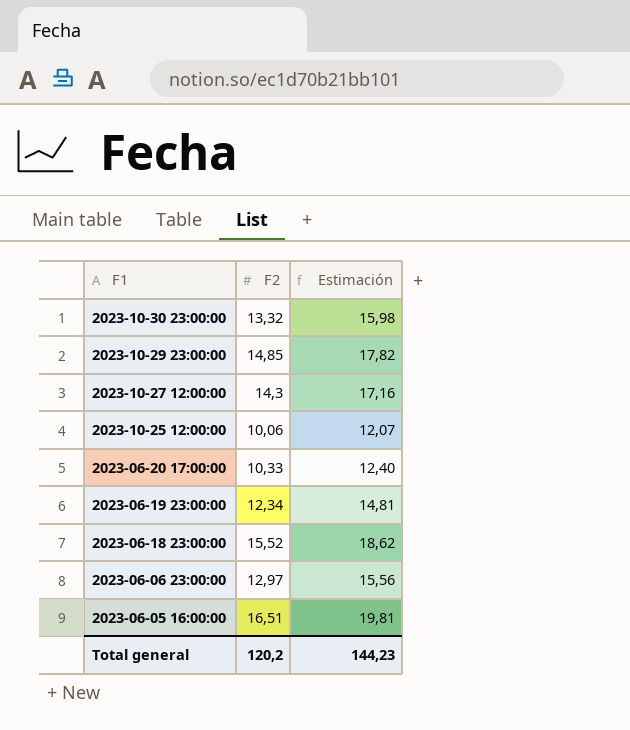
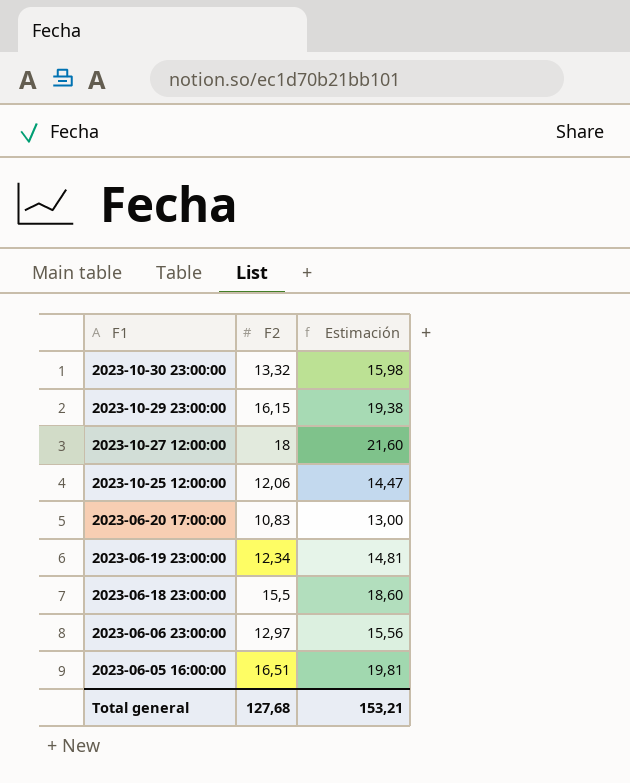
2023-10-29 23:00:00 | F2: 14,85 -> 16,15
2023-10-29 23:00:00 | Estimación: 17,82 -> 19,38
2023-10-27 12:00:00 | F2: 14,3 -> 18
2023-10-27 12:00:00 | Estimación: 17,16 -> 21,60
2023-10-25 12:00:00 | F2: 10,06 -> 12,06
2023-10-25 12:00:00 | Estimación: 12,07 -> 14,47
2023-06-20 17:00:00 | F2: 10,33 -> 10,83
2023-06-20 17:00:00 | Estimación: 12,40 -> 13,00
2023-06-18 23:00:00 | F2: 15,52 -> 15,5
2023-06-18 23:00:00 | Estimación: 18,62 -> 18,60
Total general | F2: 120,2 -> 127,68
Total general | Estimación: 144,23 -> 153,21

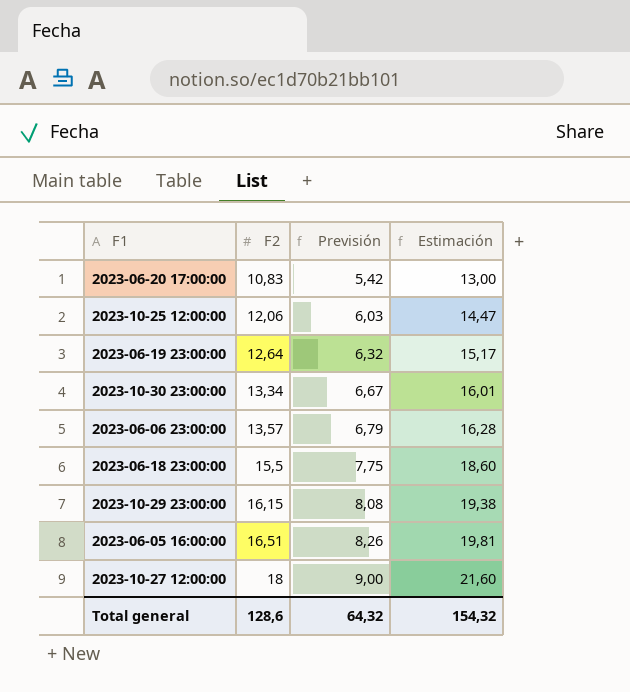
row order: F1 descending -> F2 ascending
column Previsión | formula: none -> [F2] * 0,5
2023-06-19 23:00:00 | F2: 12,34 -> 12,64
2023-06-19 23:00:00 | Estimación: 14,81 -> 15,17
2023-10-30 23:00:00 | F2: 13,32 -> 13,34
2023-10-30 23:00:00 | Estimación: 15,98 -> 16,01
2023-06-06 23:00:00 | F2: 12,97 -> 13,57
2023-06-06 23:00:00 | Estimación: 15,56 -> 16,28
Total general | F2: 127,68 -> 128,6
Total general | Estimación: 153,21 -> 154,32

